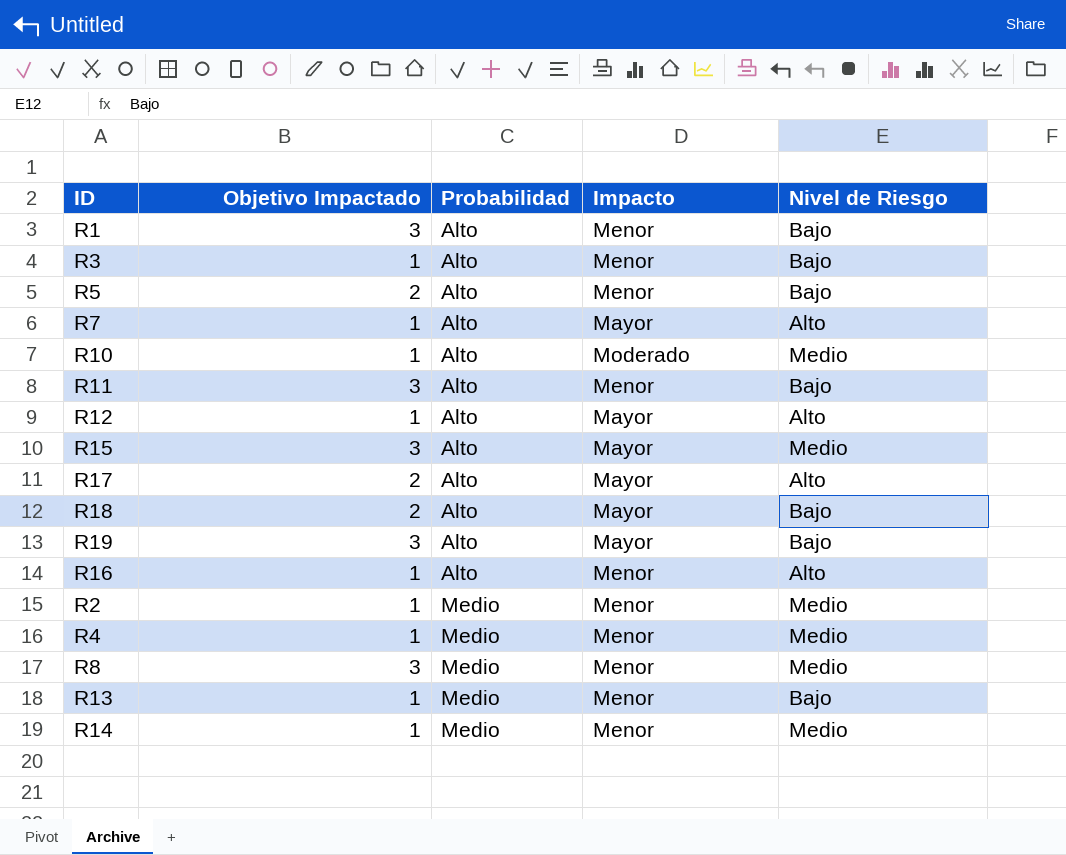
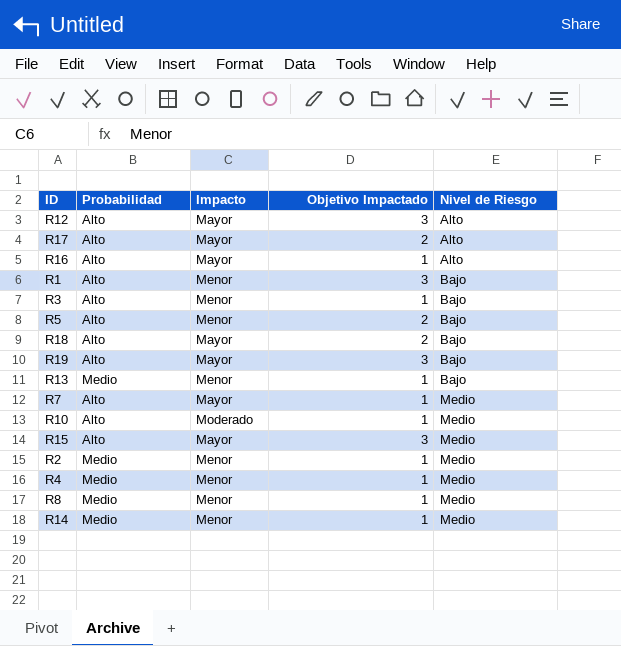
row order: Probabilidad ascending -> Nivel de Riesgo ascending
column Objetivo Impactado | position: 2 -> 4
row R11: 3 | Alto | Menor | Bajo -> none
R12 | Objetivo Impactado: 1 -> 3
R16 | Impacto: Menor -> Mayor
R7 | Nivel de Riesgo: Alto -> Medio
R8 | Objetivo Impactado: 3 -> 1

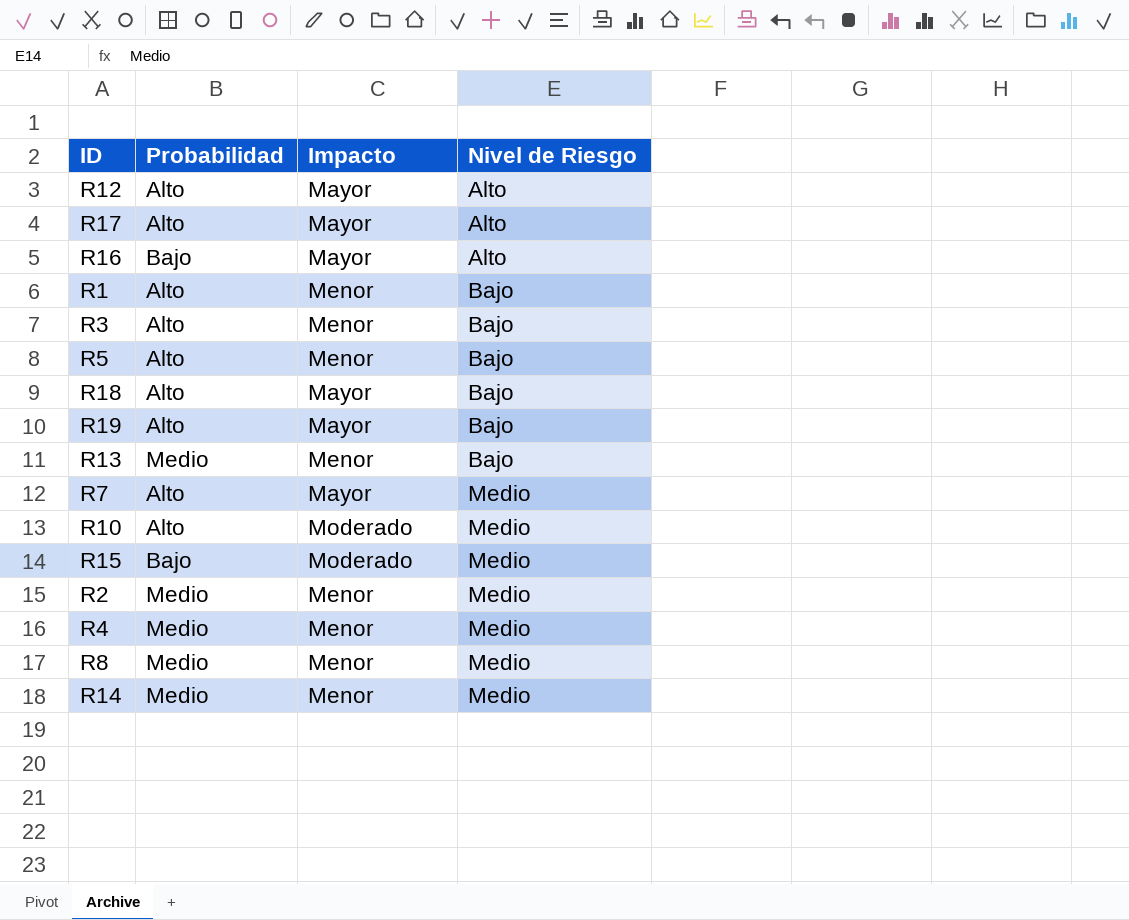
column Objetivo Impactado | position: 4 -> none
R16 | Probabilidad: Alto -> Bajo
R15 | Probabilidad: Alto -> Bajo
R15 | Impacto: Mayor -> Moderado

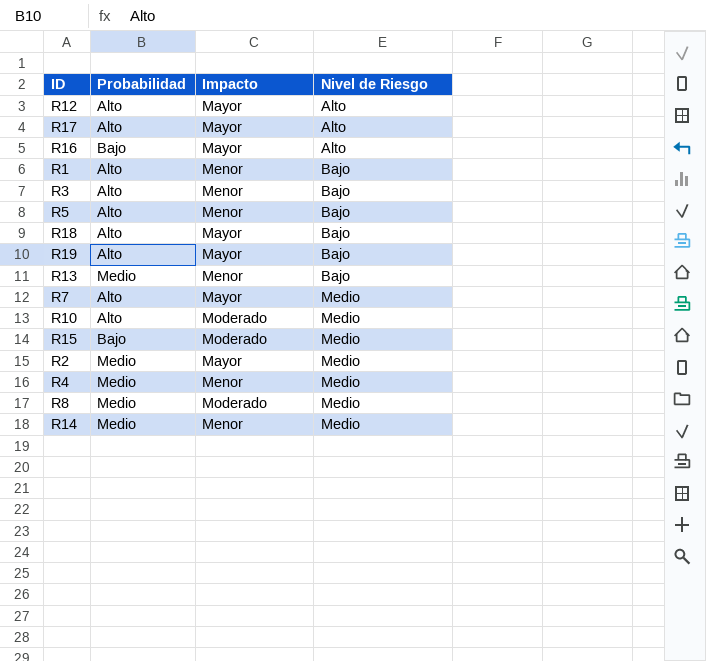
R2 | Impacto: Menor -> Mayor
R8 | Impacto: Menor -> Moderado

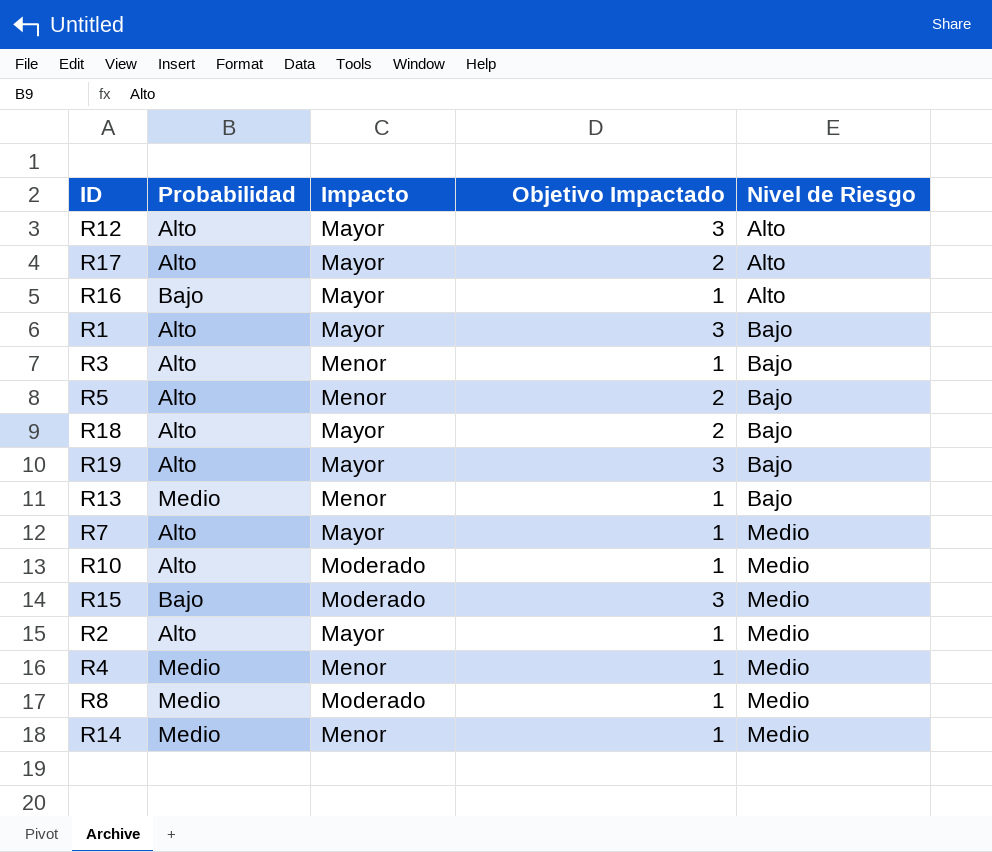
column Objetivo Impactado | position: none -> 4
R1 | Impacto: Menor -> Mayor
R2 | Probabilidad: Medio -> Alto

